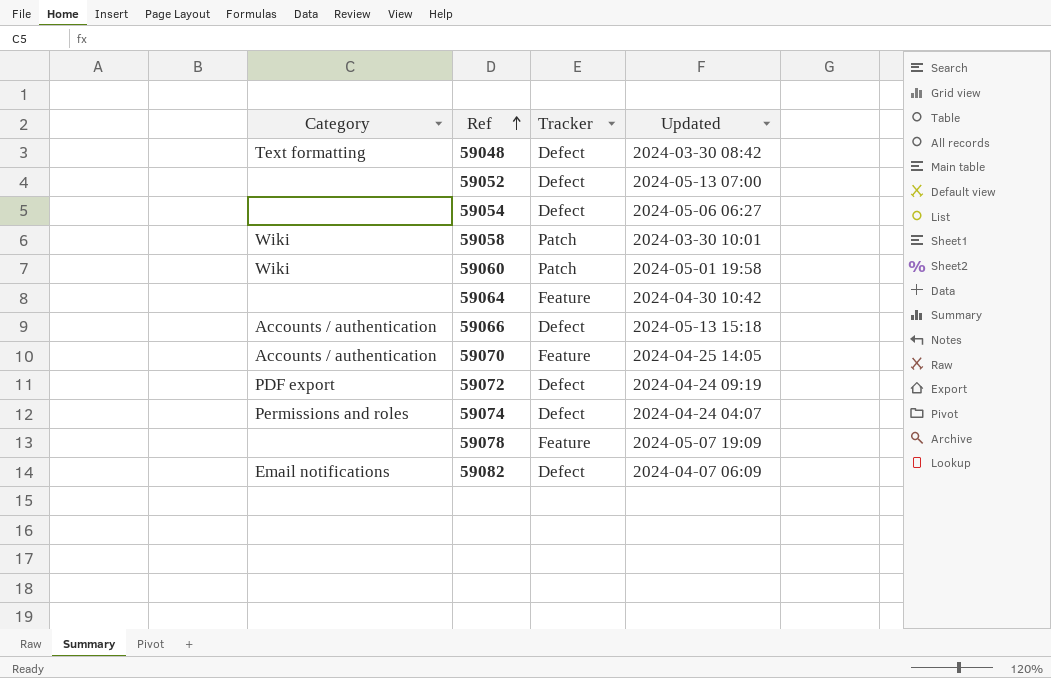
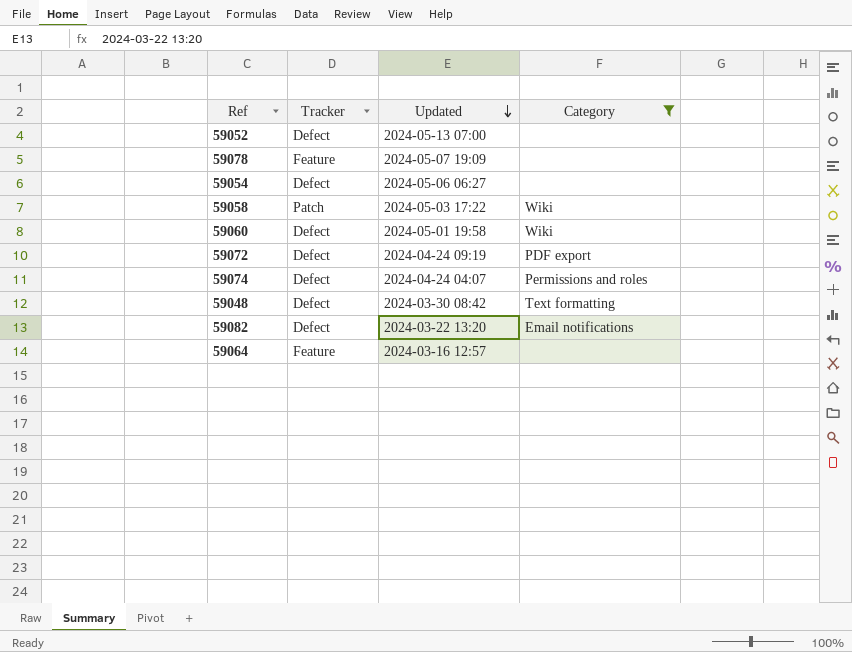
filter: none -> Category != Accounts / authentication
row order: Ref ascending -> Updated descending
column Category | position: 1 -> 4
59058 | Updated: 2024-03-30 10:01 -> 2024-05-03 17:22
59060 | Tracker: Patch -> Defect
59082 | Updated: 2024-04-07 06:09 -> 2024-03-22 13:20
59064 | Updated: 2024-04-30 10:42 -> 2024-03-16 12:57

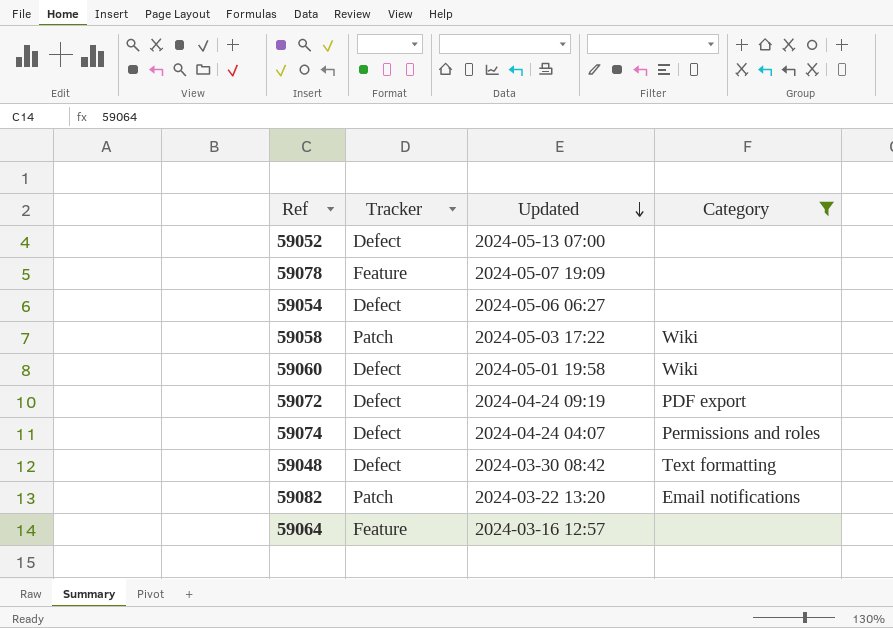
59082 | Tracker: Defect -> Patch

